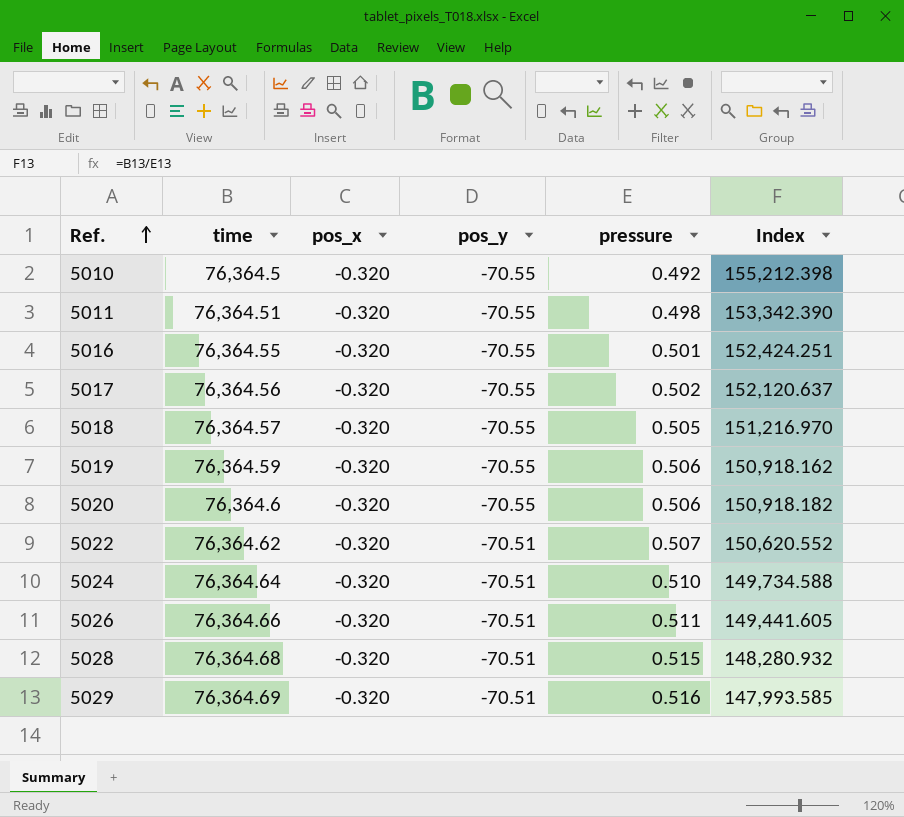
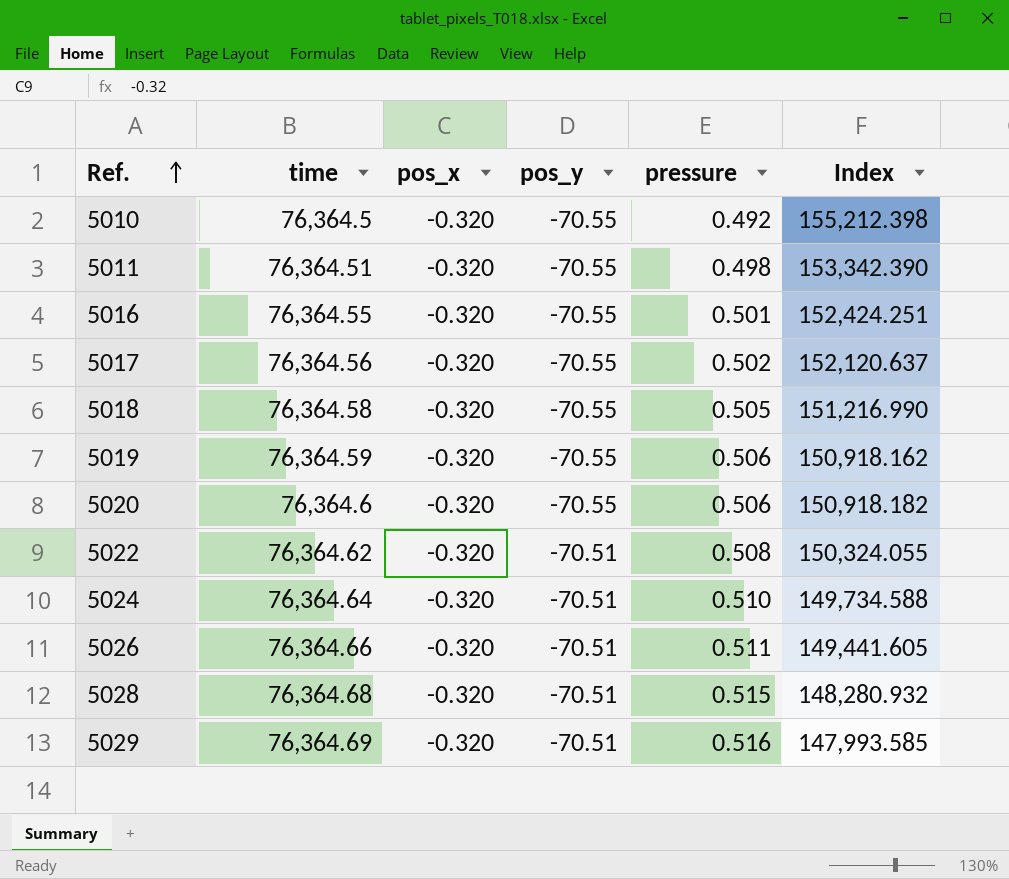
5018 | time: 76,364.57 -> 76,364.58
5018 | Index: 151,216.970 -> 151,216.990
5022 | pressure: 0.507 -> 0.508
5022 | Index: 150,620.552 -> 150,324.055

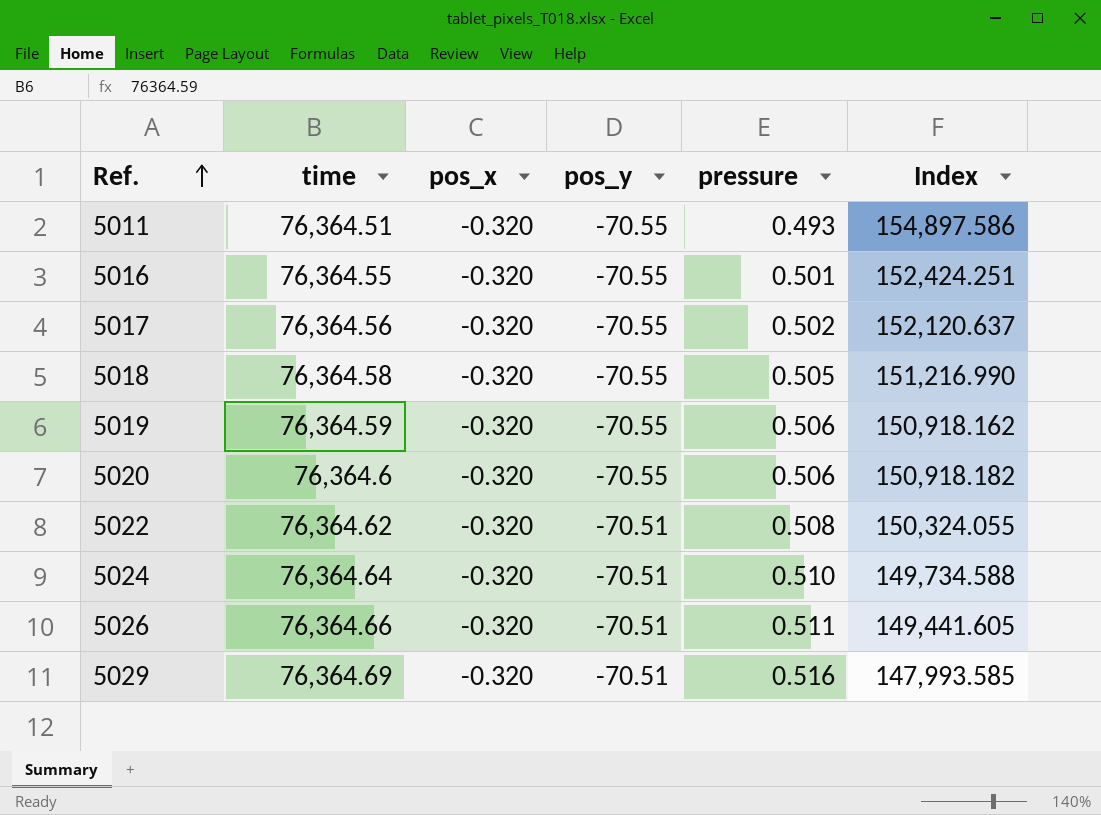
row 5010: 76,364.5 | -0.320 | -70.55 | 0.492 | 155,212.398 -> none
row 5028: 76,364.68 | -0.320 | -70.51 | 0.515 | 148,280.932 -> none
5011 | pressure: 0.498 -> 0.493
5011 | Index: 153,342.390 -> 154,897.586

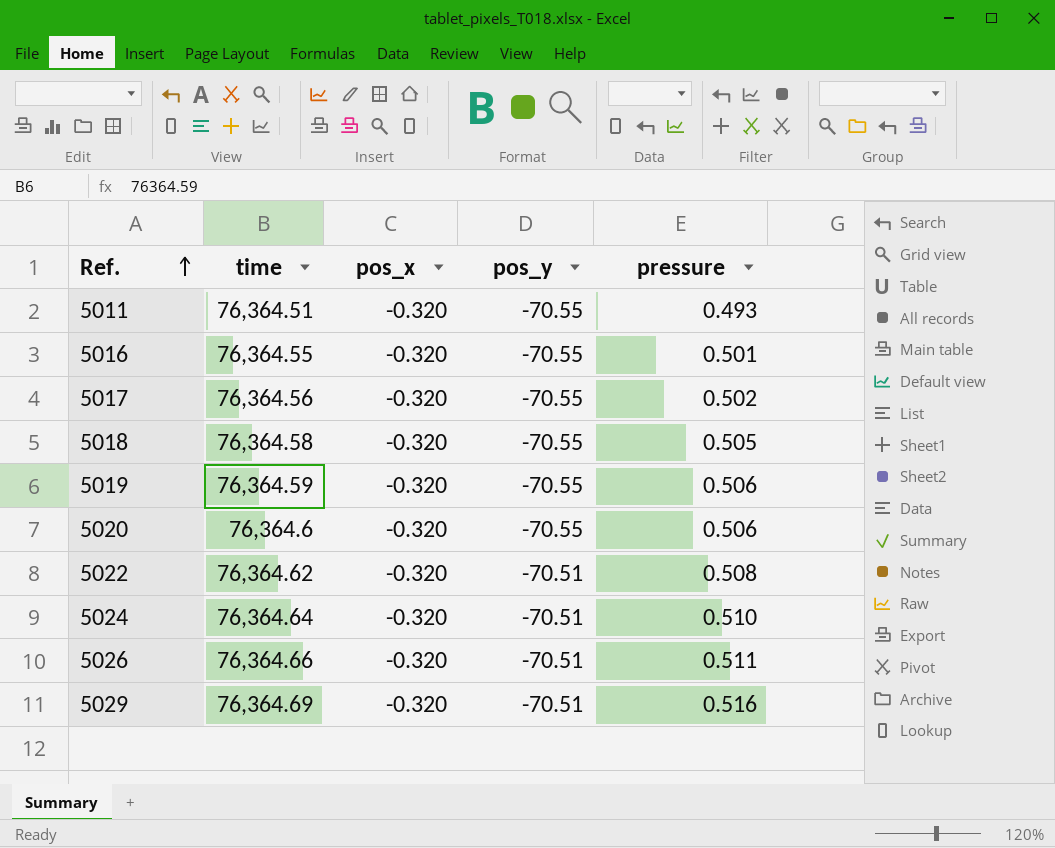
column Index | formula: [time] / [pressure] -> none

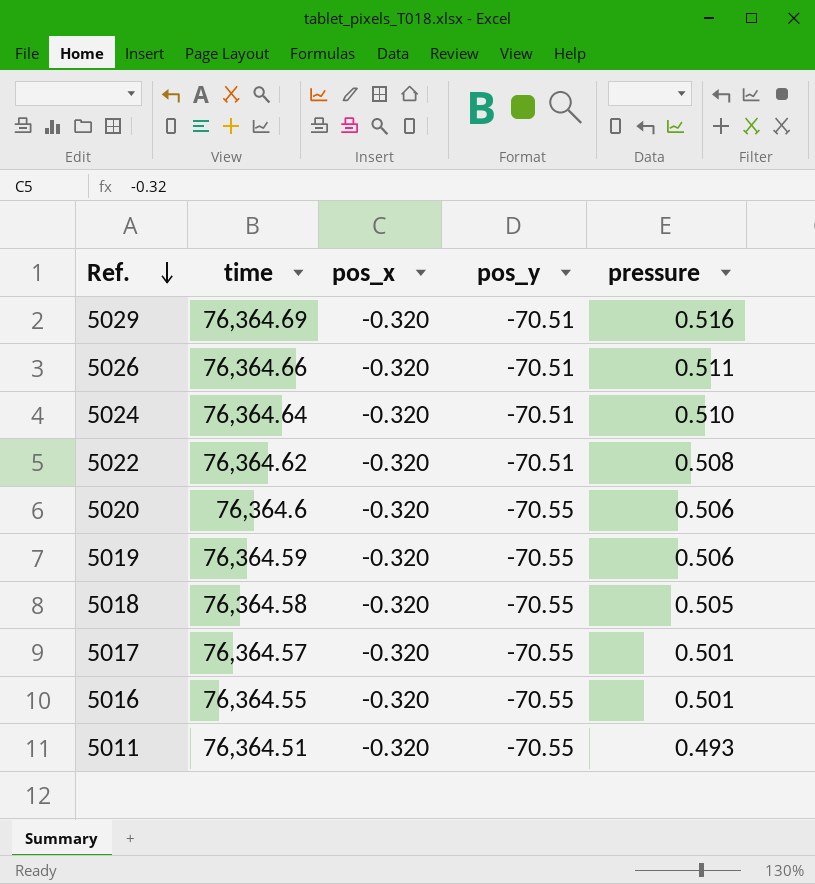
row order: Ref. ascending -> Ref. descending
5017 | time: 76,364.56 -> 76,364.57
5017 | pressure: 0.502 -> 0.501

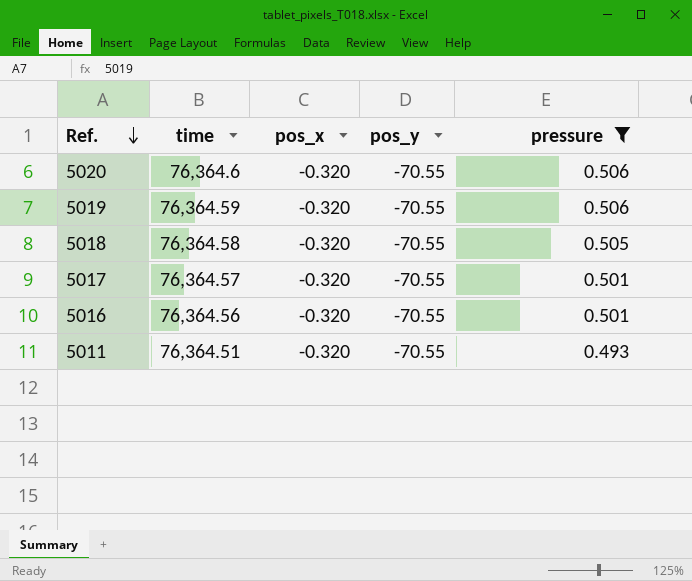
filter: none -> pressure <= 0.506
5016 | time: 76,364.55 -> 76,364.56

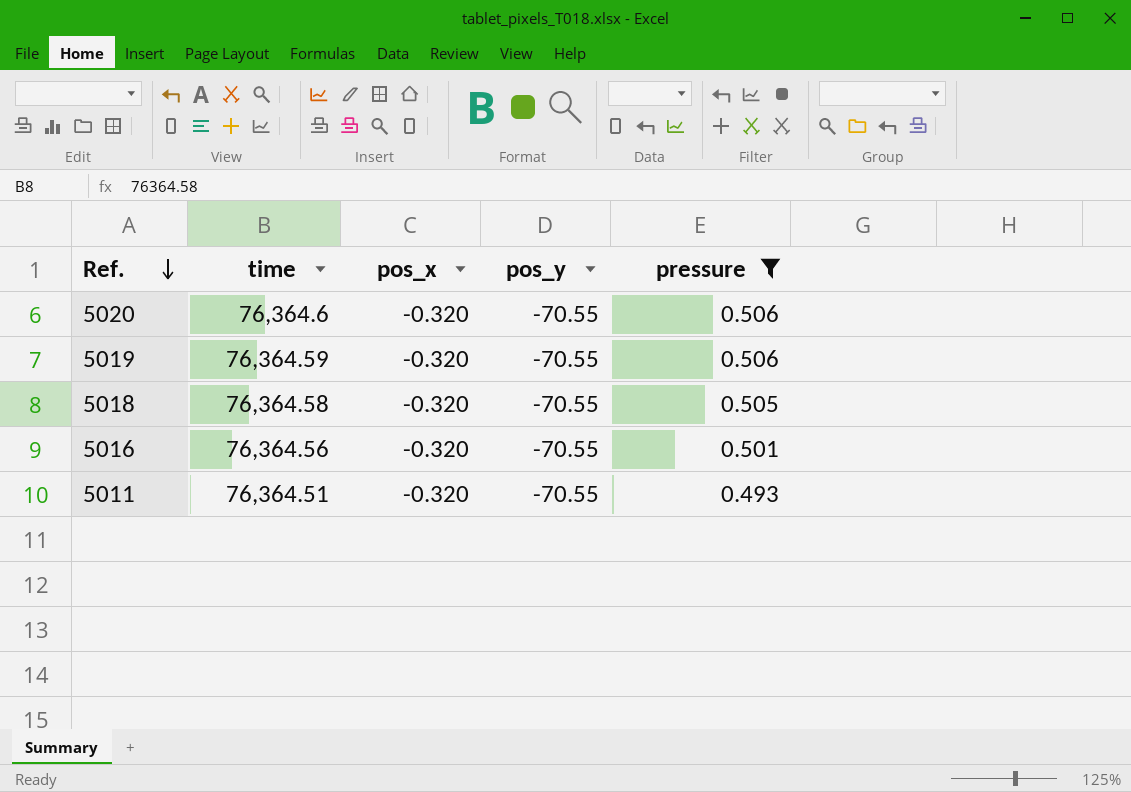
row 5017: 76,364.57 | -0.320 | -70.55 | 0.501 -> none

